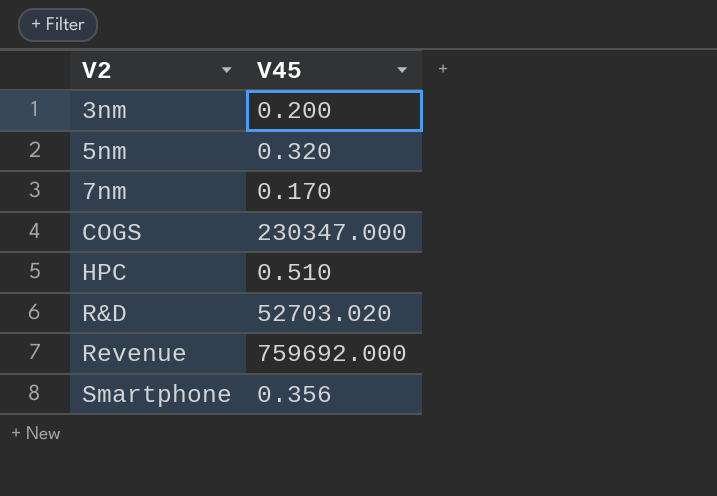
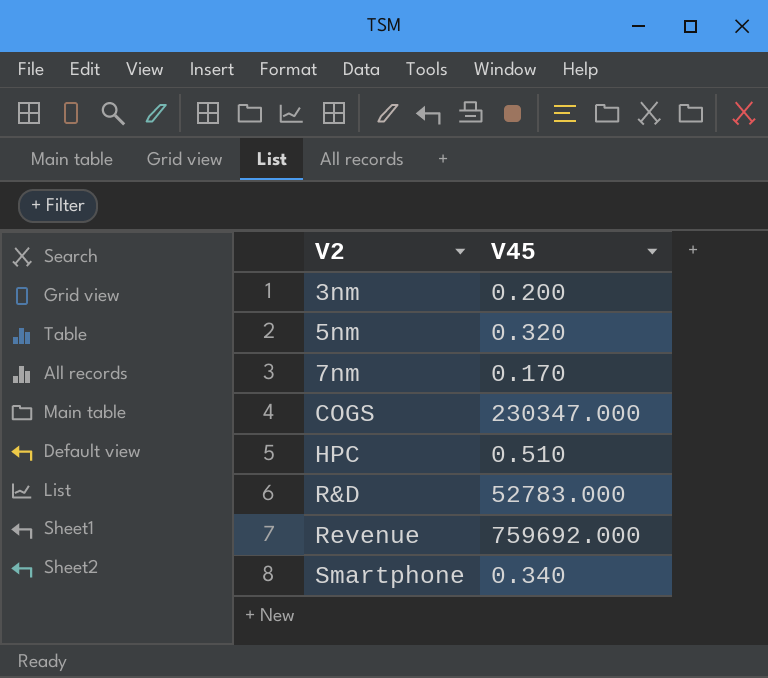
R&D | V45: 52703.020 -> 52783.000
Smartphone | V45: 0.356 -> 0.340

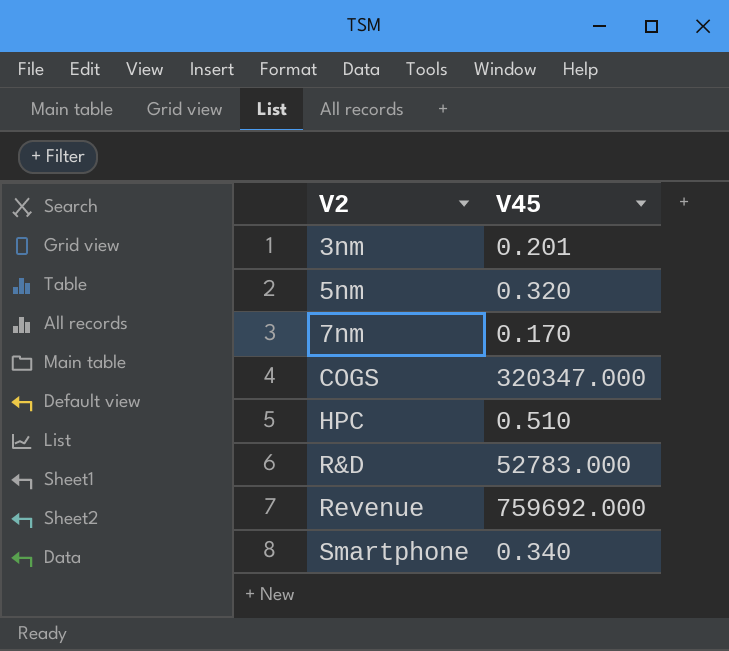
3nm | V45: 0.200 -> 0.201
COGS | V45: 230347.000 -> 320347.000

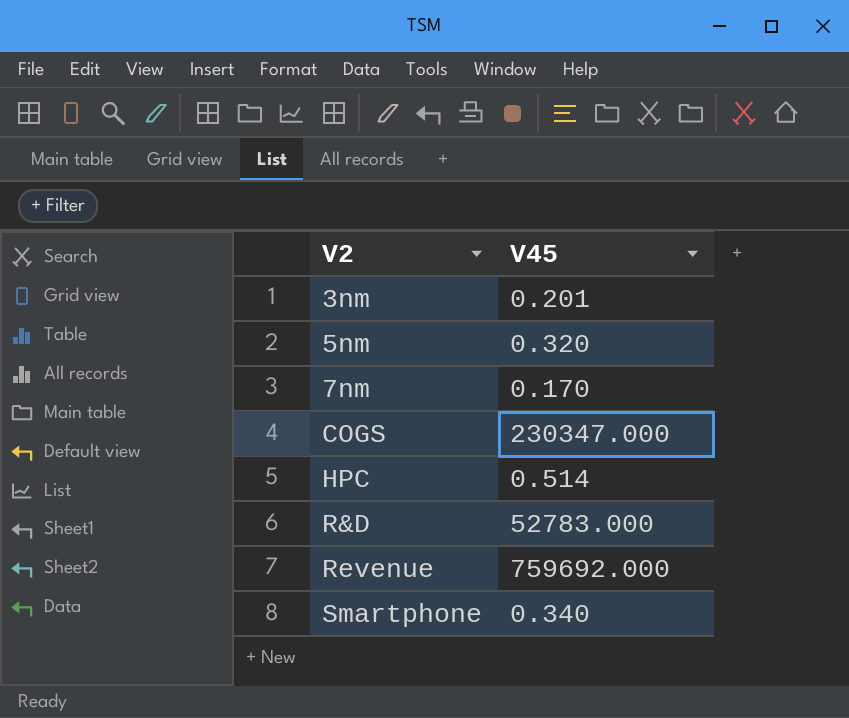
COGS | V45: 320347.000 -> 230347.000
HPC | V45: 0.510 -> 0.514

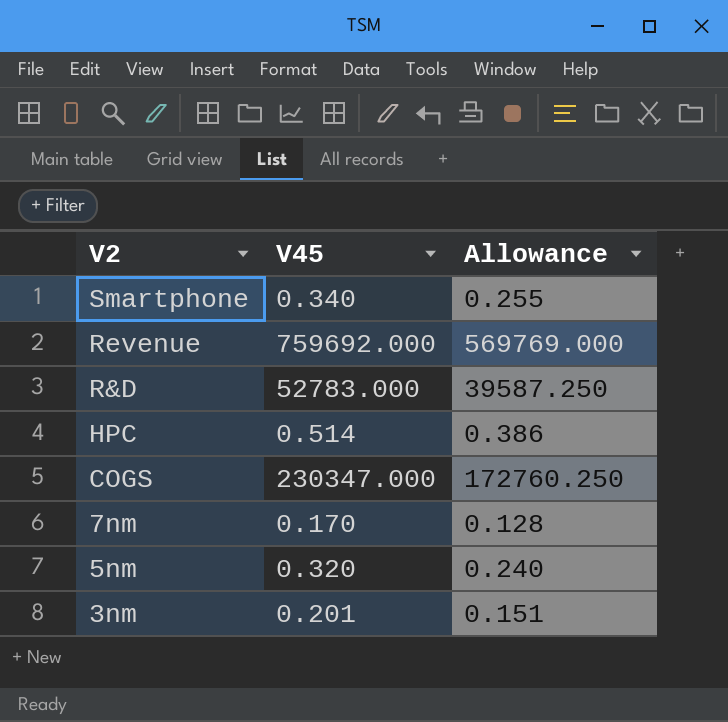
row order: V2 ascending -> V2 descending
column Allowance | formula: none -> [V45] * 0.75

